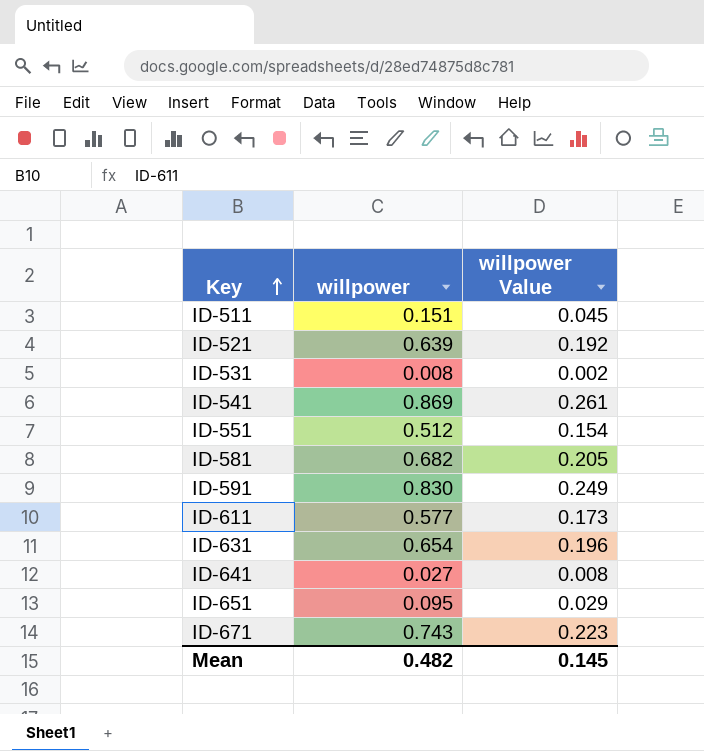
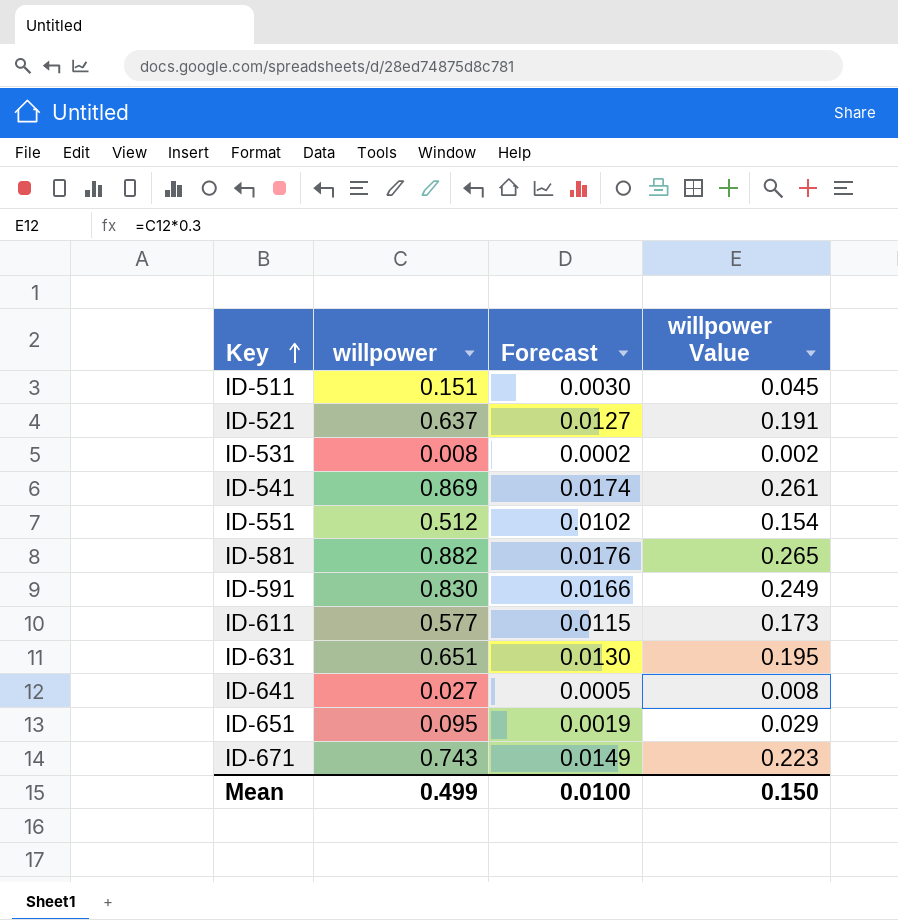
column Forecast | formula: none -> [willpower] * 0.02
ID-521 | willpower: 0.639 -> 0.637
ID-521 | willpower Value: 0.192 -> 0.191
ID-581 | willpower: 0.682 -> 0.882
ID-581 | willpower Value: 0.205 -> 0.265
ID-631 | willpower: 0.654 -> 0.651
ID-631 | willpower Value: 0.196 -> 0.195
Mean | willpower: 0.482 -> 0.499
Mean | willpower Value: 0.145 -> 0.150

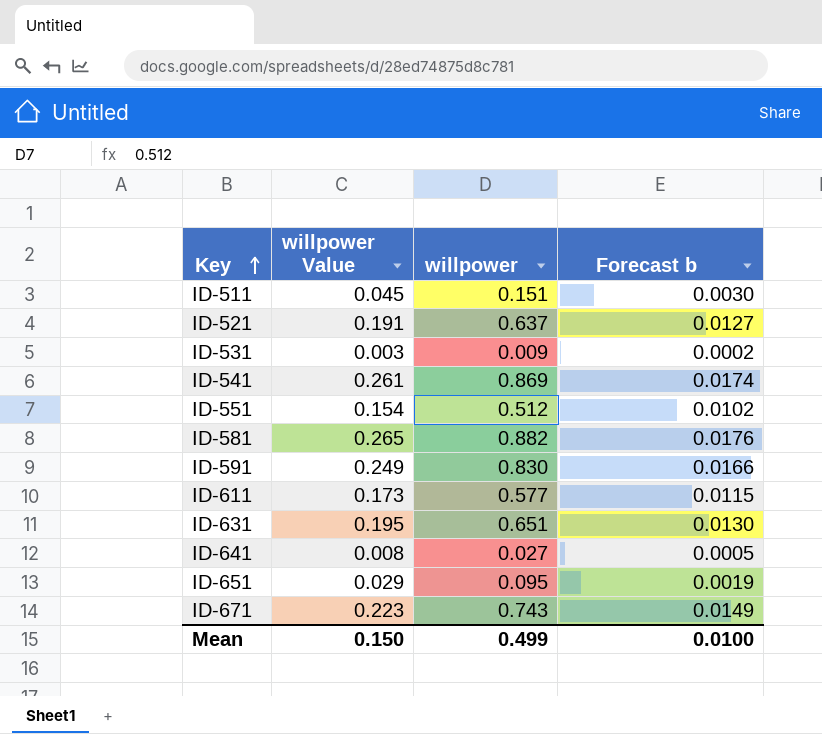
column willpower Value | position: 4 -> 2
column name: Forecast -> Forecast b
ID-531 | willpower Value: 0.002 -> 0.003
ID-531 | willpower: 0.008 -> 0.009

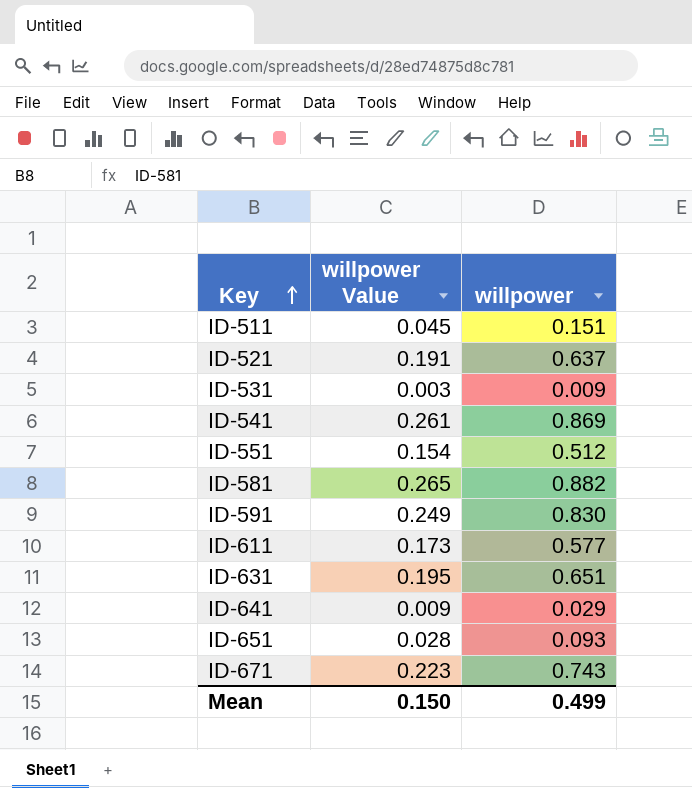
column Forecast b | formula: [willpower] * 0.02 -> none
ID-641 | willpower Value: 0.008 -> 0.009
ID-641 | willpower: 0.027 -> 0.029
ID-651 | willpower Value: 0.029 -> 0.028
ID-651 | willpower: 0.095 -> 0.093

